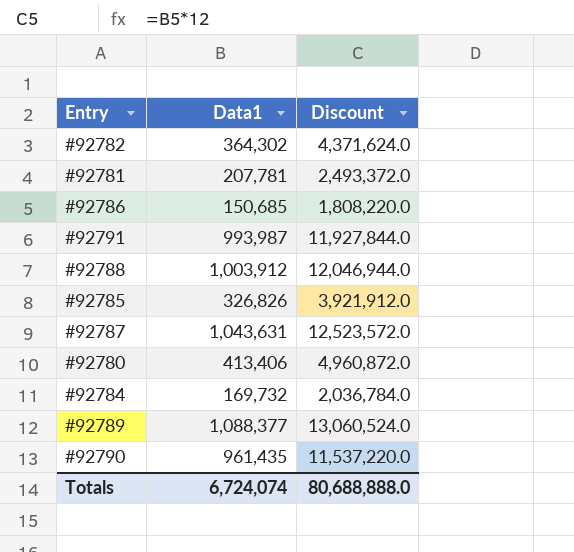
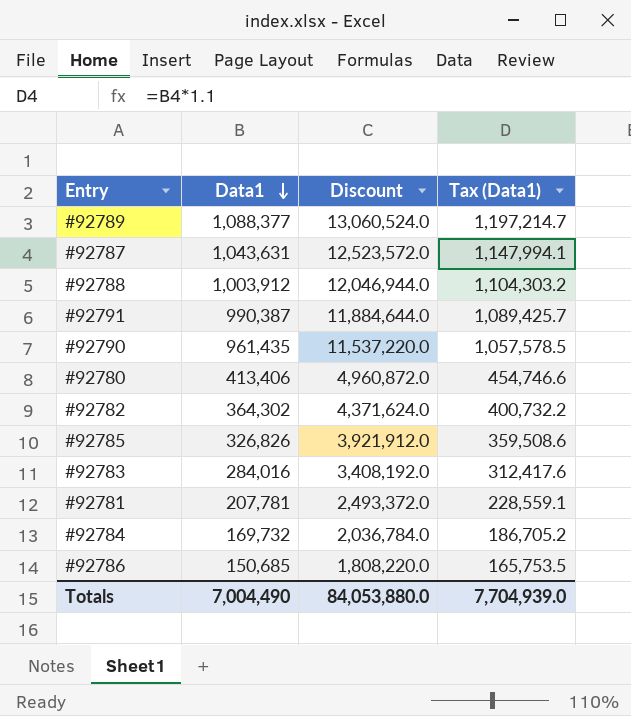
row order: none -> Data1 descending
column Tax (Data1) | formula: none -> [Data1] * 1.1
#92791 | Data1: 993,987 -> 990,387
#92791 | Discount: 11,927,844.0 -> 11,884,644.0
row #92783: none -> 284,016 | 3,408,192.0 | 312,417.6
Totals | Data1: 6,724,074 -> 7,004,490
Totals | Discount: 80,688,888.0 -> 84,053,880.0

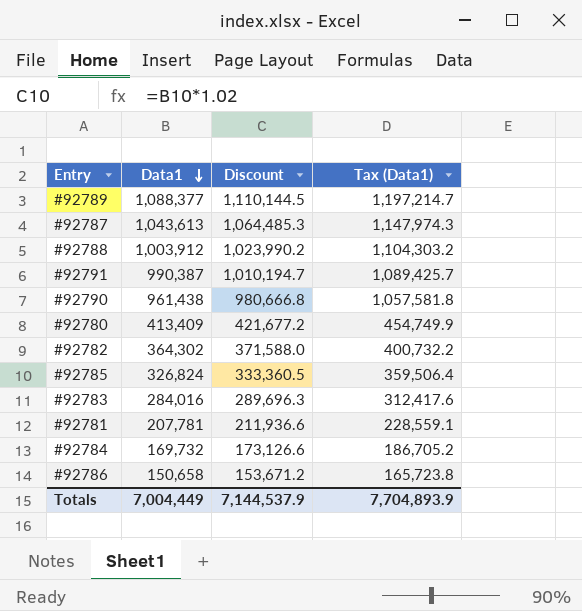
column Discount | formula: [Data1] * 12 -> [Data1] * 1.02
#92787 | Data1: 1,043,631 -> 1,043,613
#92787 | Tax (Data1): 1,147,994.1 -> 1,147,974.3
#92790 | Data1: 961,435 -> 961,438
#92790 | Tax (Data1): 1,057,578.5 -> 1,057,581.8
#92780 | Data1: 413,406 -> 413,409
#92780 | Tax (Data1): 454,746.6 -> 454,749.9
#92785 | Data1: 326,826 -> 326,824
#92785 | Tax (Data1): 359,508.6 -> 359,506.4
#92786 | Data1: 150,685 -> 150,658
#92786 | Tax (Data1): 165,753.5 -> 165,723.8
Totals | Data1: 7,004,490 -> 7,004,449
Totals | Discount: 84,053,880.0 -> 7,144,537.9
Totals | Tax (Data1): 7,704,939.0 -> 7,704,893.9

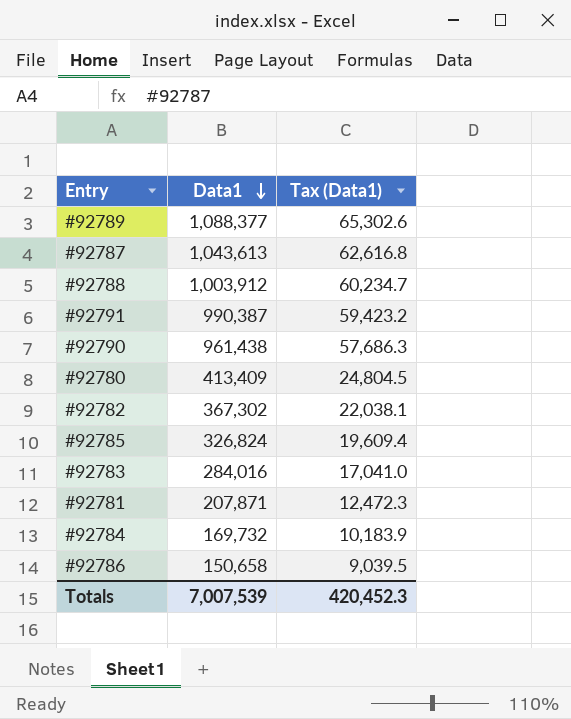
column Discount | formula: [Data1] * 1.02 -> none
column Tax (Data1) | formula: [Data1] * 1.1 -> [Data1] * 0.06
#92782 | Data1: 364,302 -> 367,302
#92781 | Data1: 207,781 -> 207,871
Totals | Data1: 7,004,449 -> 7,007,539
Totals | Tax (Data1): 7,704,893.9 -> 420,452.3

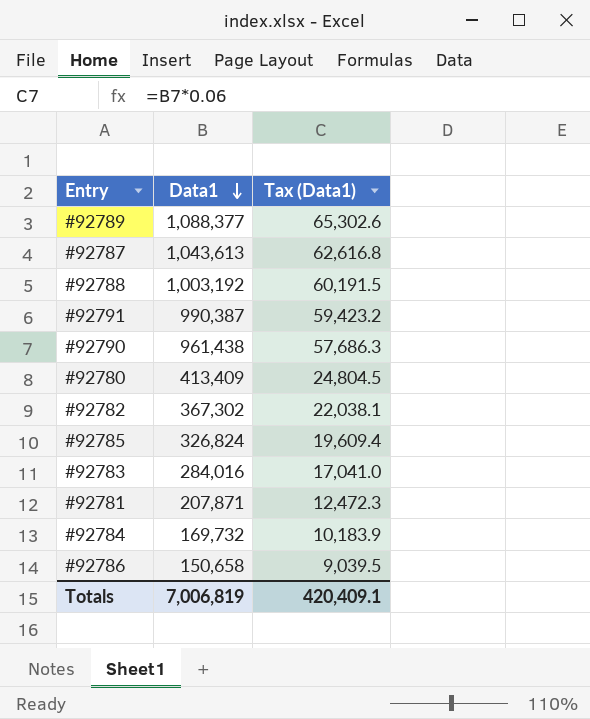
#92788 | Data1: 1,003,912 -> 1,003,192
#92788 | Tax (Data1): 60,234.7 -> 60,191.5
Totals | Data1: 7,007,539 -> 7,006,819
Totals | Tax (Data1): 420,452.3 -> 420,409.1

